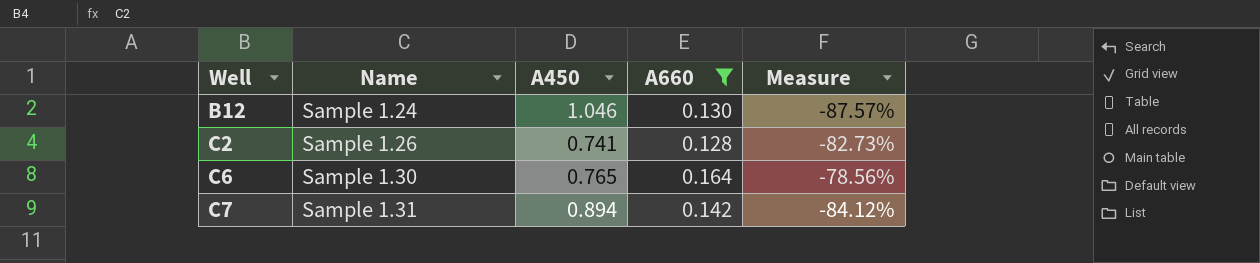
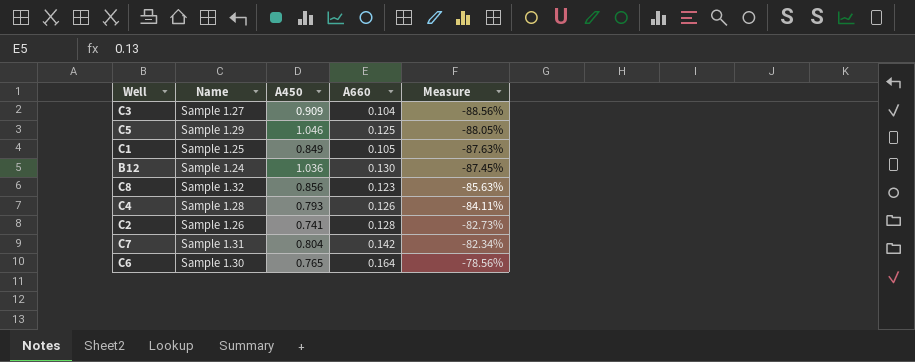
filter: A660 >= 0.128 -> none
row order: Well ascending -> Measure ascending
B12 | A450: 1.046 -> 1.036
B12 | Measure: -87.57% -> -87.45%
C7 | A450: 0.894 -> 0.804
C7 | Measure: -84.12% -> -82.34%

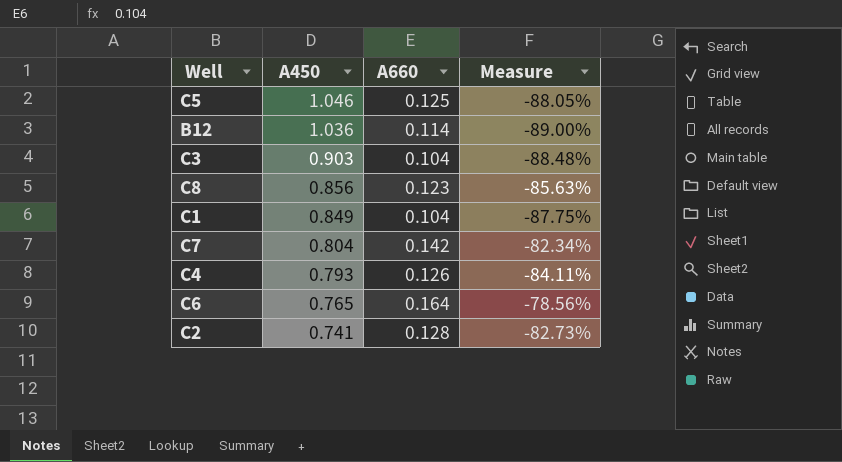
row order: Measure ascending -> A450 descending
column Name | position: 2 -> none
B12 | A660: 0.130 -> 0.114
B12 | Measure: -87.45% -> -89.00%
C3 | A450: 0.909 -> 0.903
C3 | Measure: -88.56% -> -88.48%
C1 | A660: 0.105 -> 0.104
C1 | Measure: -87.63% -> -87.75%

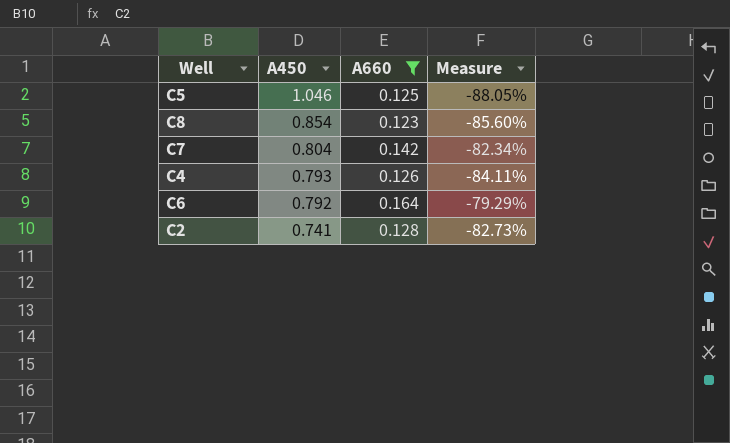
filter: none -> A660 >= 0.123
C8 | A450: 0.856 -> 0.854
C8 | Measure: -85.63% -> -85.60%
C6 | A450: 0.765 -> 0.792
C6 | Measure: -78.56% -> -79.29%

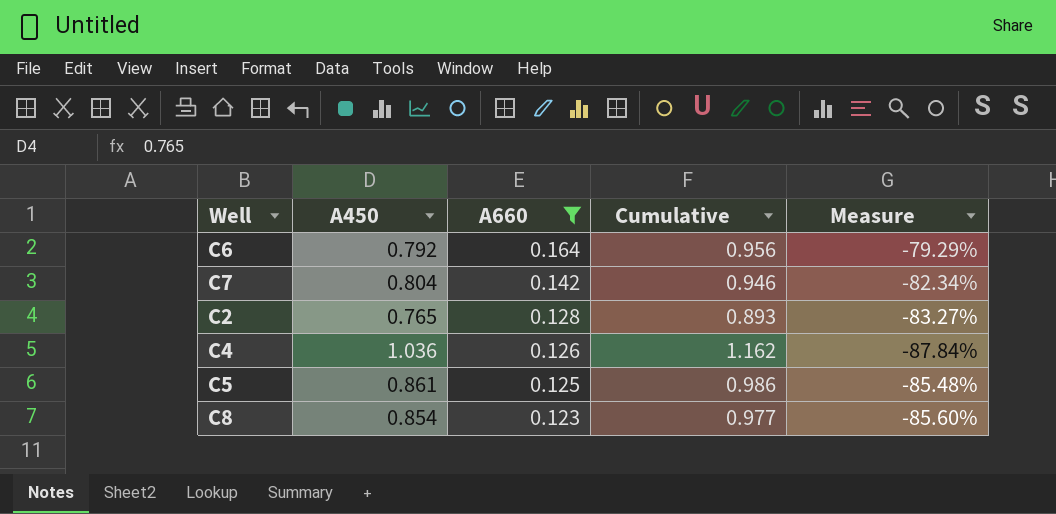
row order: A450 descending -> A660 descending
column Cumulative | formula: none -> [A450] + [A660]
C2 | A450: 0.741 -> 0.765
C2 | Measure: -82.73% -> -83.27%
C4 | A450: 0.793 -> 1.036
C4 | Measure: -84.11% -> -87.84%
C5 | A450: 1.046 -> 0.861
C5 | Measure: -88.05% -> -85.48%

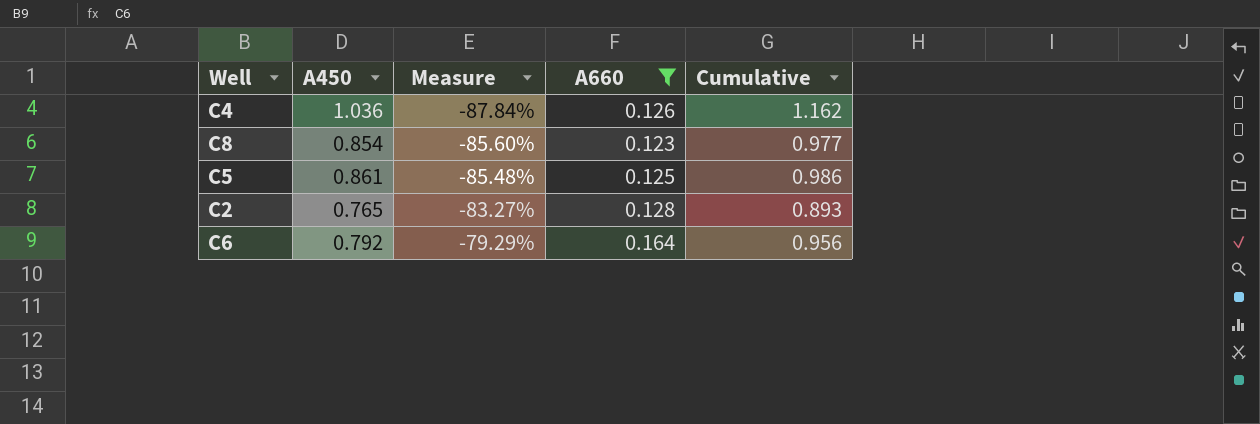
row order: A660 descending -> Measure ascending
column Measure | position: 5 -> 3
row C7: 0.804 | 0.142 | 0.946 | -82.34% -> none

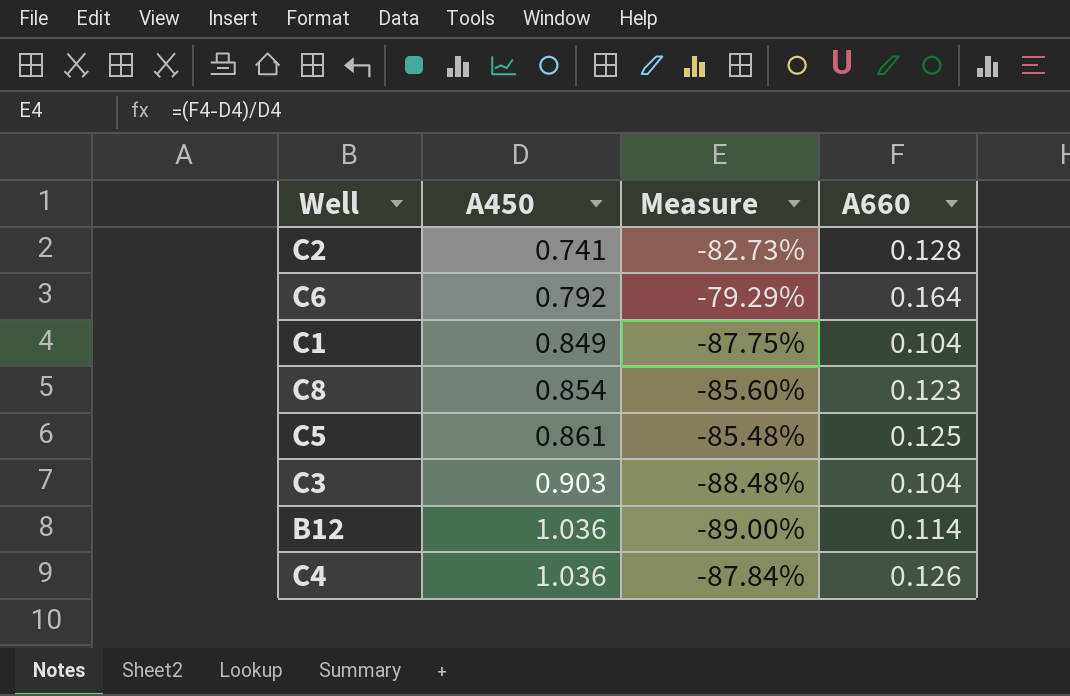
filter: A660 >= 0.123 -> none
row order: Measure ascending -> A450 ascending
column Cumulative | formula: [A450] + [A660] -> none
C2 | A450: 0.765 -> 0.741
C2 | Measure: -83.27% -> -82.73%

